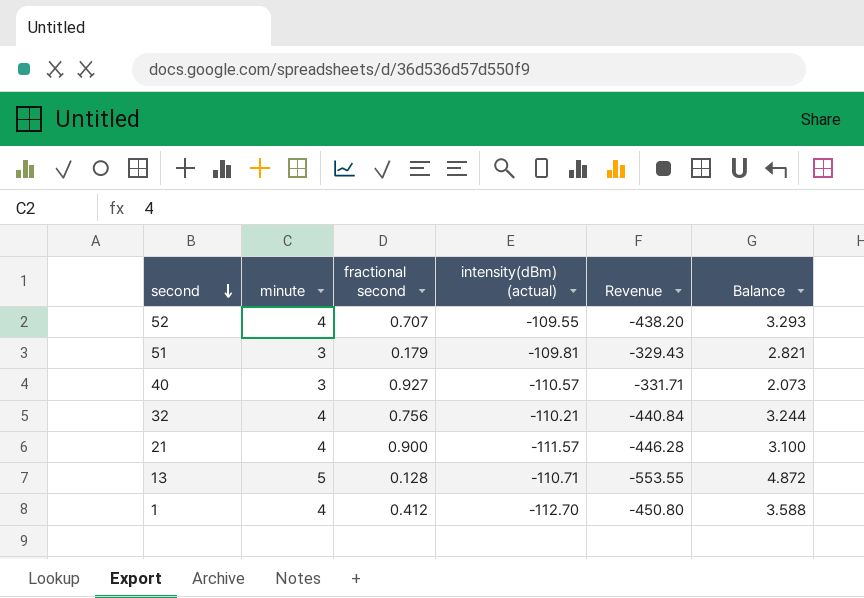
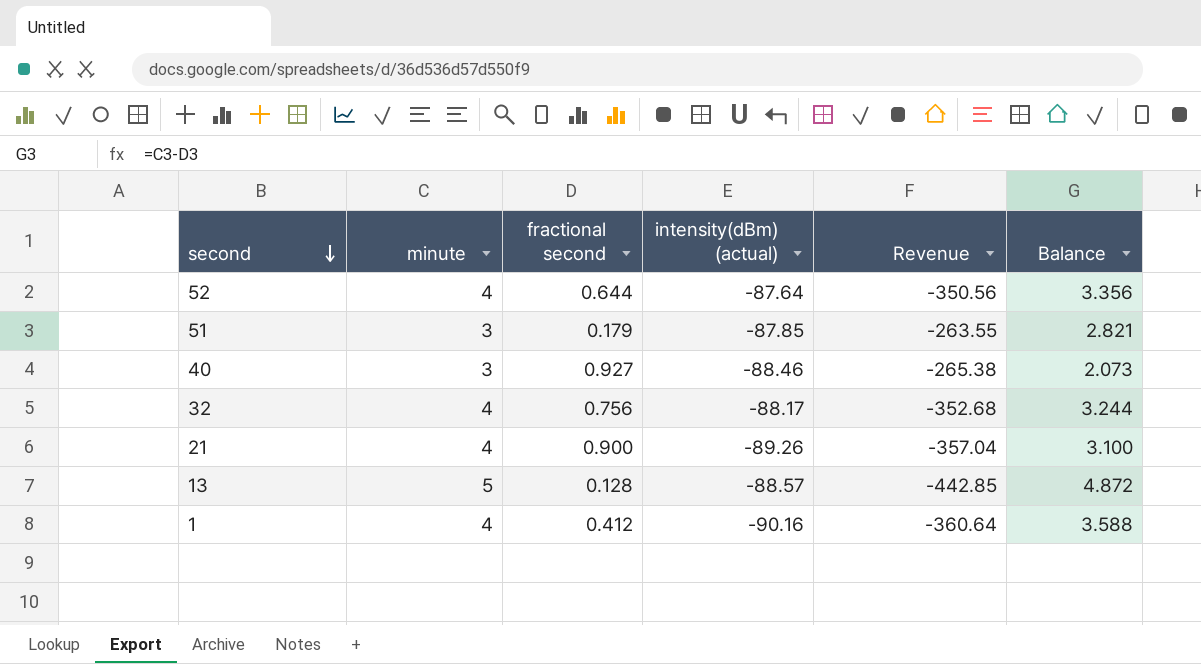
52 | fractional second: 0.707 -> 0.644
52 | intensity(dBm) (actual): -109.55 -> -87.64
52 | Revenue: -438.20 -> -350.56
52 | Balance: 3.293 -> 3.356
51 | intensity(dBm) (actual): -109.81 -> -87.85
51 | Revenue: -329.43 -> -263.55
40 | intensity(dBm) (actual): -110.57 -> -88.46
40 | Revenue: -331.71 -> -265.38
32 | intensity(dBm) (actual): -110.21 -> -88.17
32 | Revenue: -440.84 -> -352.68
21 | intensity(dBm) (actual): -111.57 -> -89.26
21 | Revenue: -446.28 -> -357.04
13 | intensity(dBm) (actual): -110.71 -> -88.57
13 | Revenue: -553.55 -> -442.85
1 | intensity(dBm) (actual): -112.70 -> -90.16
1 | Revenue: -450.80 -> -360.64

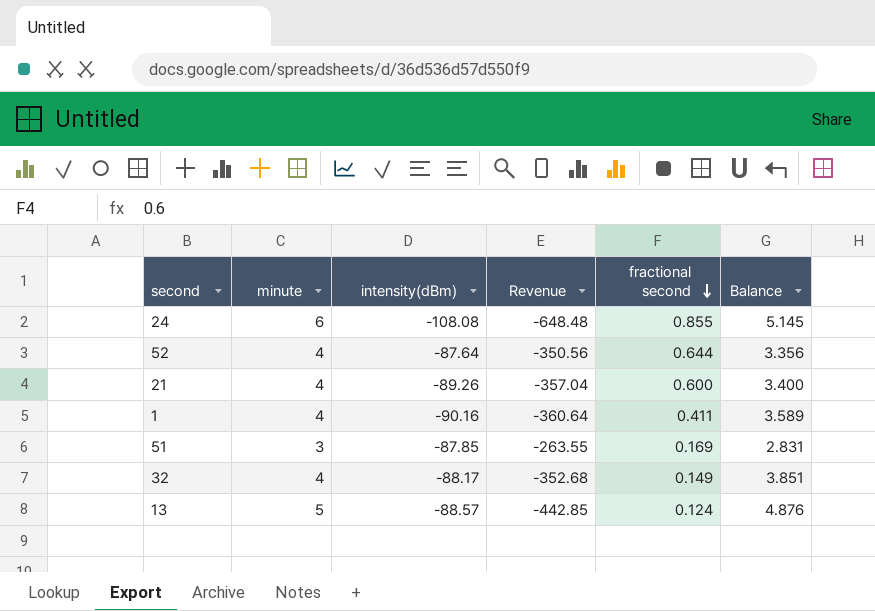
row order: second descending -> fractional second descending
column name: intensity(dBm) (actual) -> intensity(dBm)
column fractional second | position: 3 -> 5
row 40: 3 | 0.927 | -88.46 | -265.38 | 2.073 -> none
row 24: none -> 6 | -108.08 | -648.48 | 0.855 | 5.145
21 | fractional second: 0.900 -> 0.600
21 | Balance: 3.100 -> 3.400
1 | fractional second: 0.412 -> 0.411
1 | Balance: 3.588 -> 3.589
51 | fractional second: 0.179 -> 0.169
51 | Balance: 2.821 -> 2.831
32 | fractional second: 0.756 -> 0.149
32 | Balance: 3.244 -> 3.851
13 | fractional second: 0.128 -> 0.124
13 | Balance: 4.872 -> 4.876

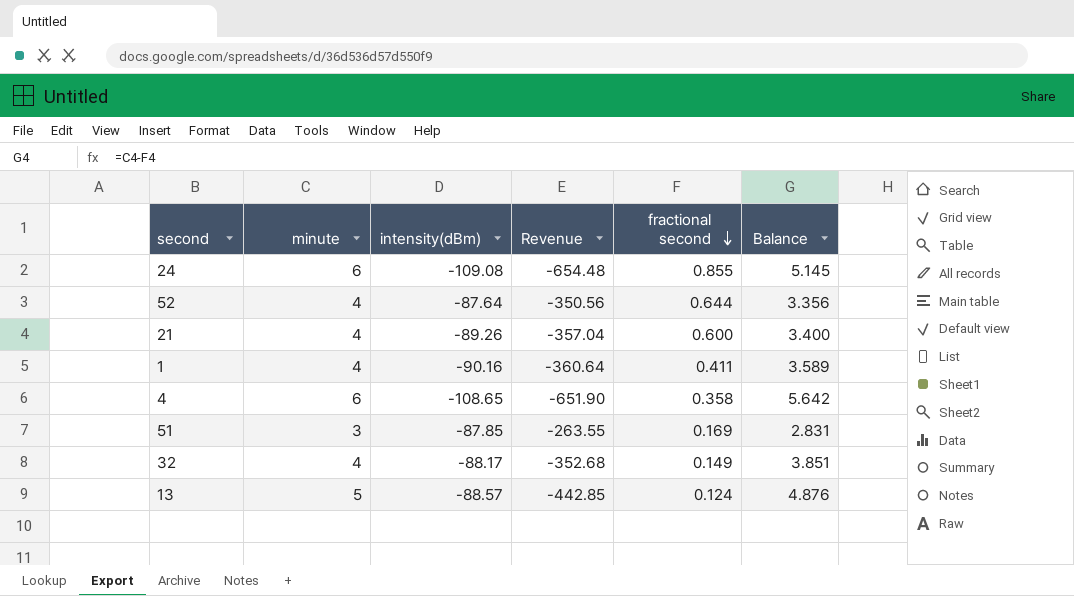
24 | intensity(dBm): -108.08 -> -109.08
24 | Revenue: -648.48 -> -654.48
row 4: none -> 6 | -108.65 | -651.90 | 0.358 | 5.642

